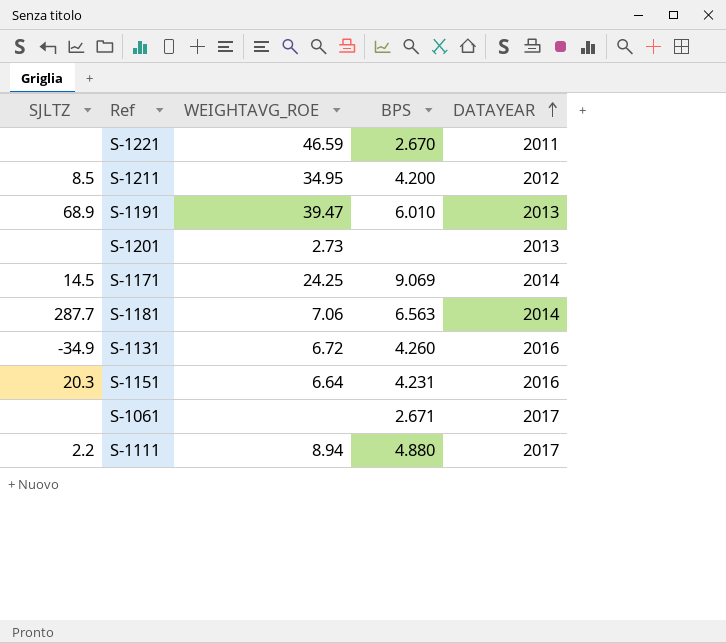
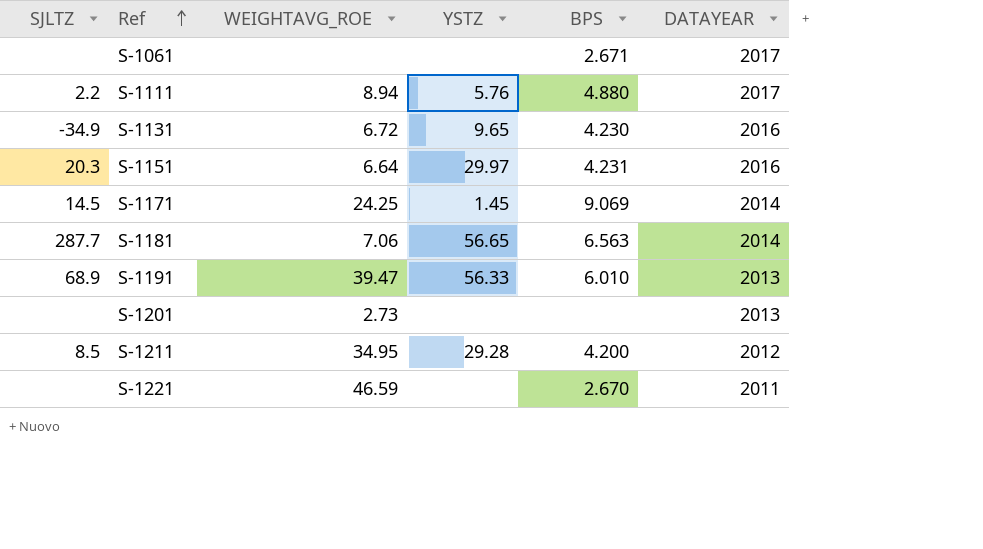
row order: DATAYEAR ascending -> Ref ascending
column YSTZ | position: none -> 4
S-1131 | BPS: 4.260 -> 4.230

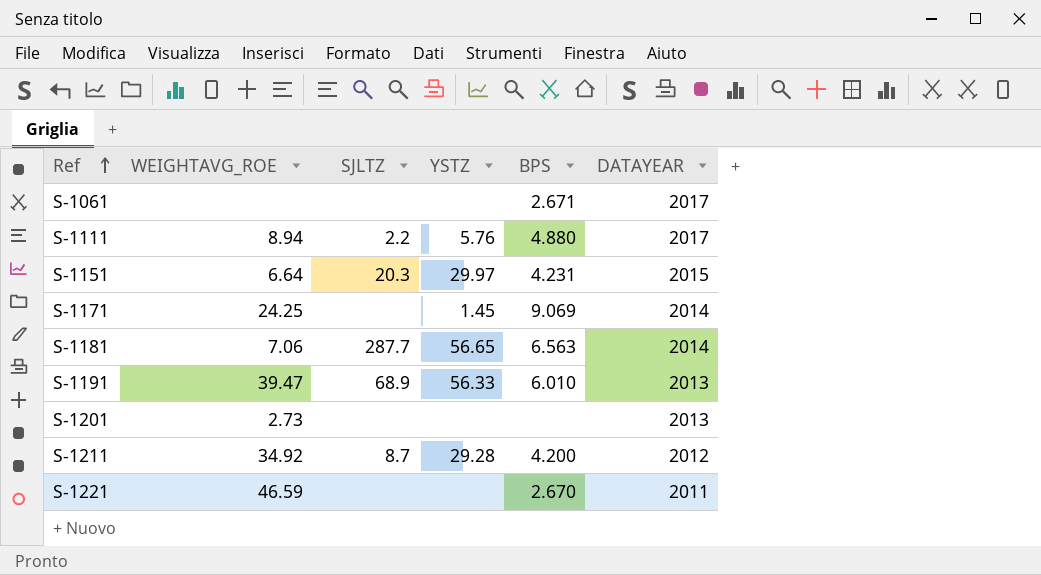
column SJLTZ | position: 1 -> 3
row S-1131: -34.9 | 6.72 | 9.65 | 4.230 | 2016 -> none
S-1151 | DATAYEAR: 2016 -> 2015
S-1171 | SJLTZ: 14.5 -> none
S-1211 | WEIGHTAVG_ROE: 34.95 -> 34.92
S-1211 | SJLTZ: 8.5 -> 8.7

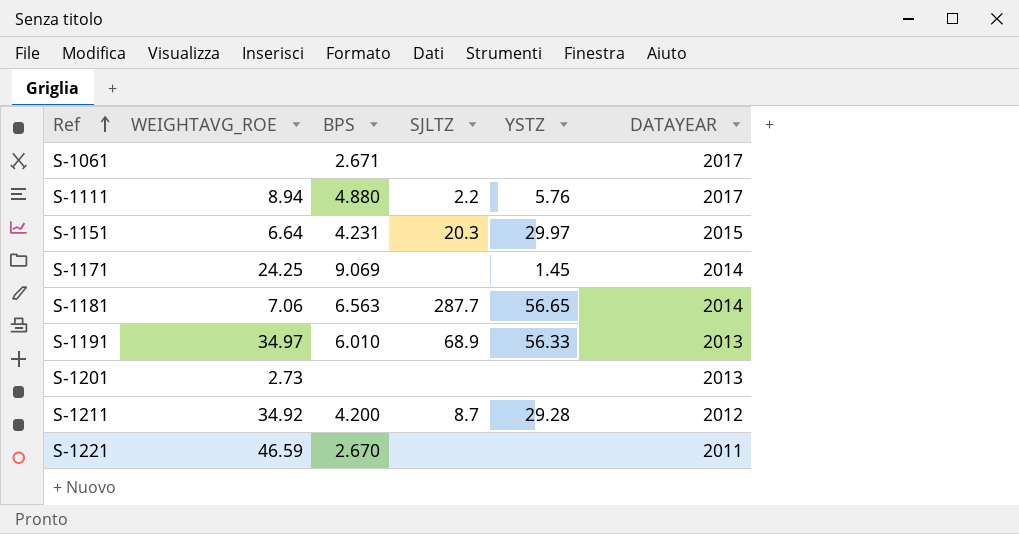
column BPS | position: 5 -> 3
S-1191 | WEIGHTAVG_ROE: 39.47 -> 34.97

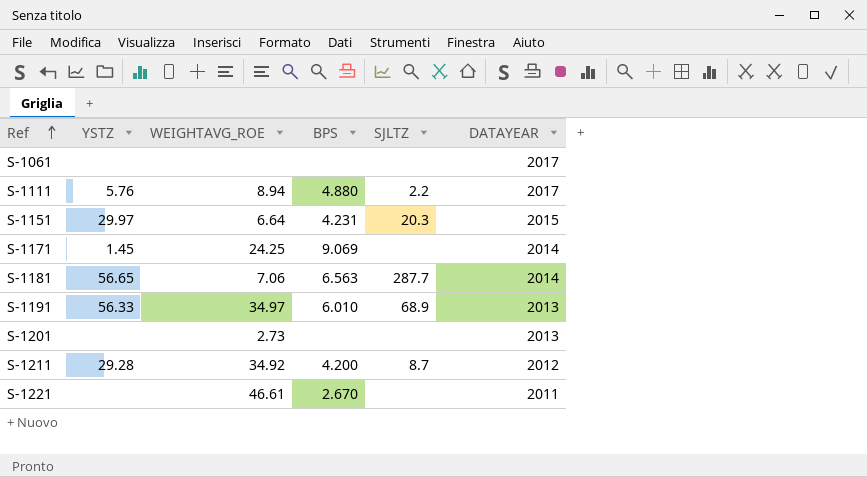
column YSTZ | position: 5 -> 2
S-1061 | BPS: 2.671 -> none
S-1221 | WEIGHTAVG_ROE: 46.59 -> 46.61

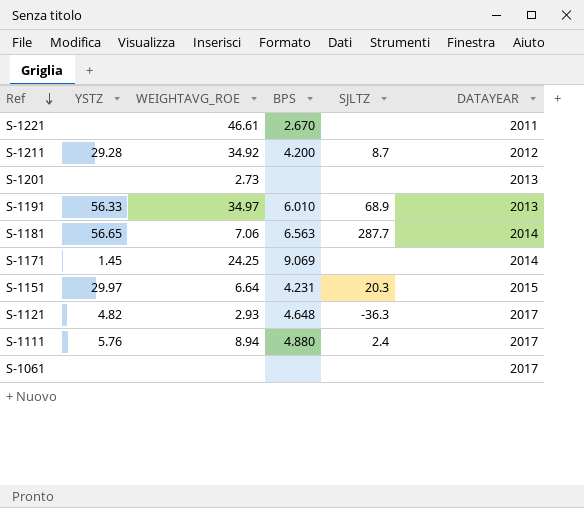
row order: Ref ascending -> Ref descending
row S-1121: none -> 4.82 | 2.93 | 4.648 | -36.3 | 2017
S-1111 | SJLTZ: 2.2 -> 2.4

